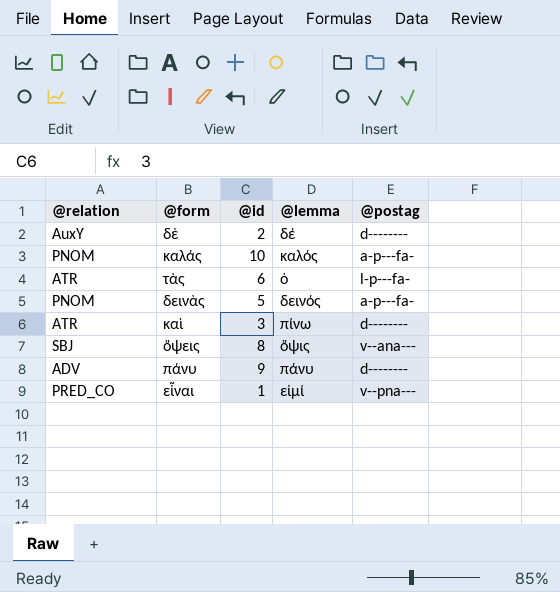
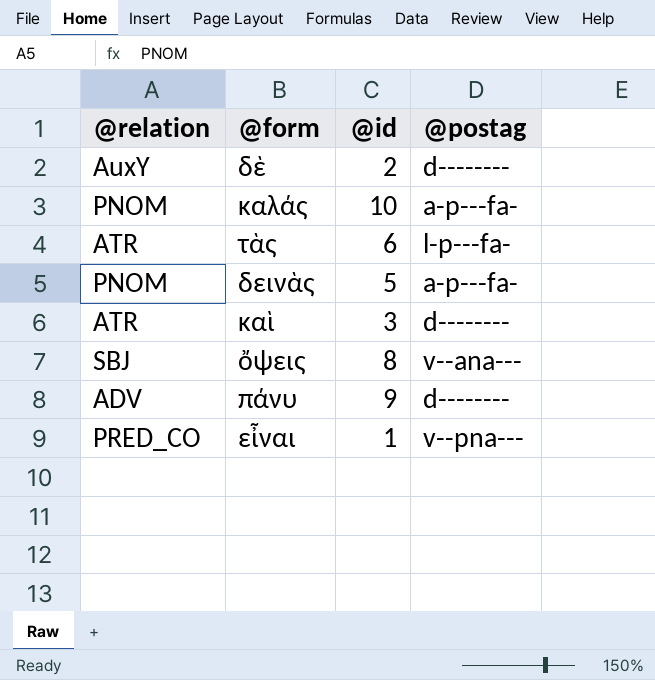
column @lemma | position: 4 -> none

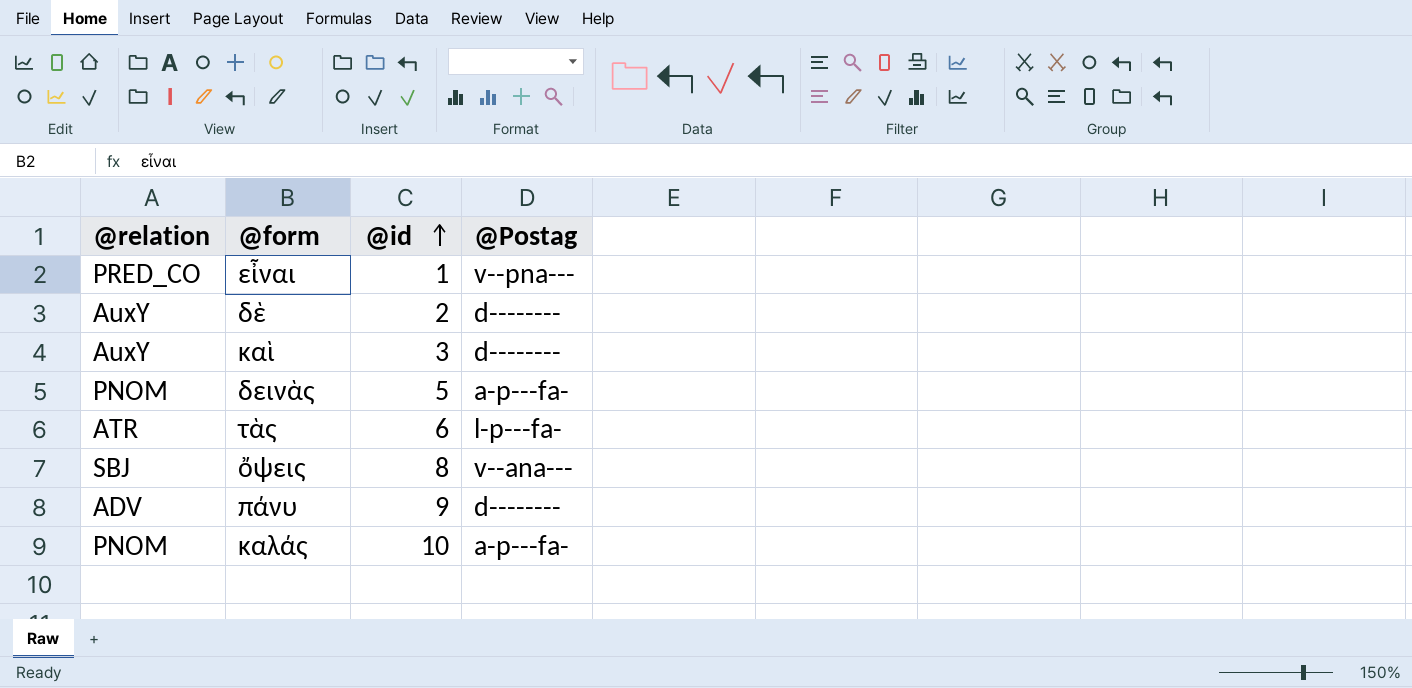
row order: none -> @id ascending
column name: @postag -> @Postag
καὶ | @relation: ATR -> AuxY

